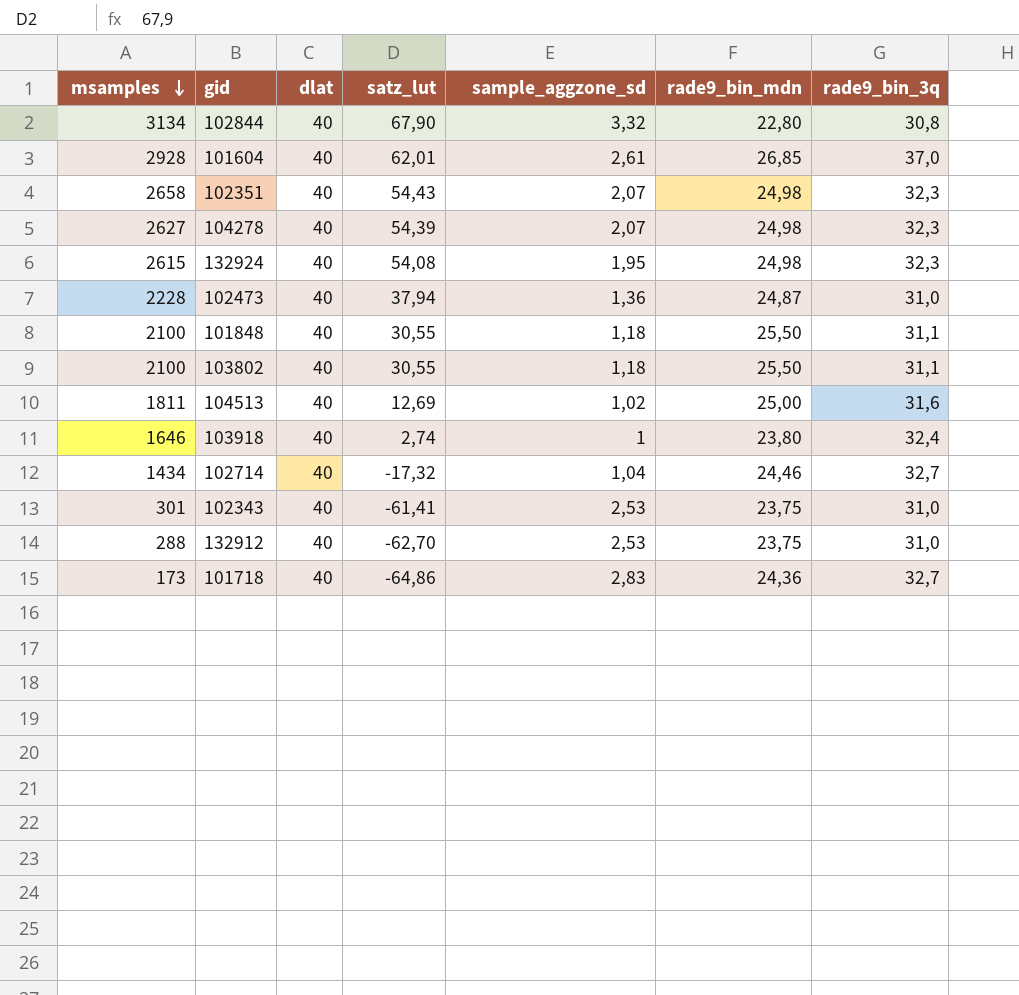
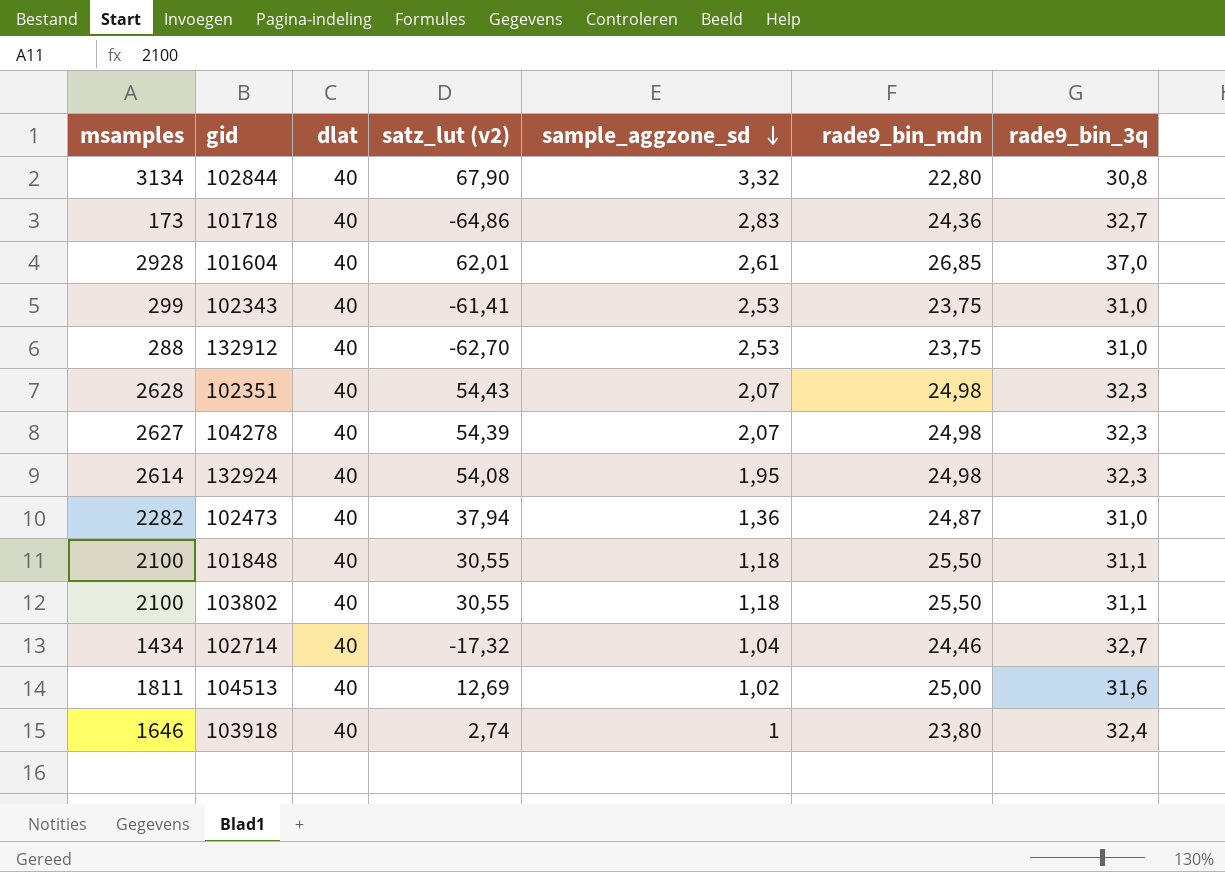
row order: msamples descending -> sample_aggzone_sd descending
column name: satz_lut -> satz_lut (v2)
102343 | msamples: 301 -> 299
102351 | msamples: 2658 -> 2628
132924 | msamples: 2615 -> 2614
102473 | msamples: 2228 -> 2282

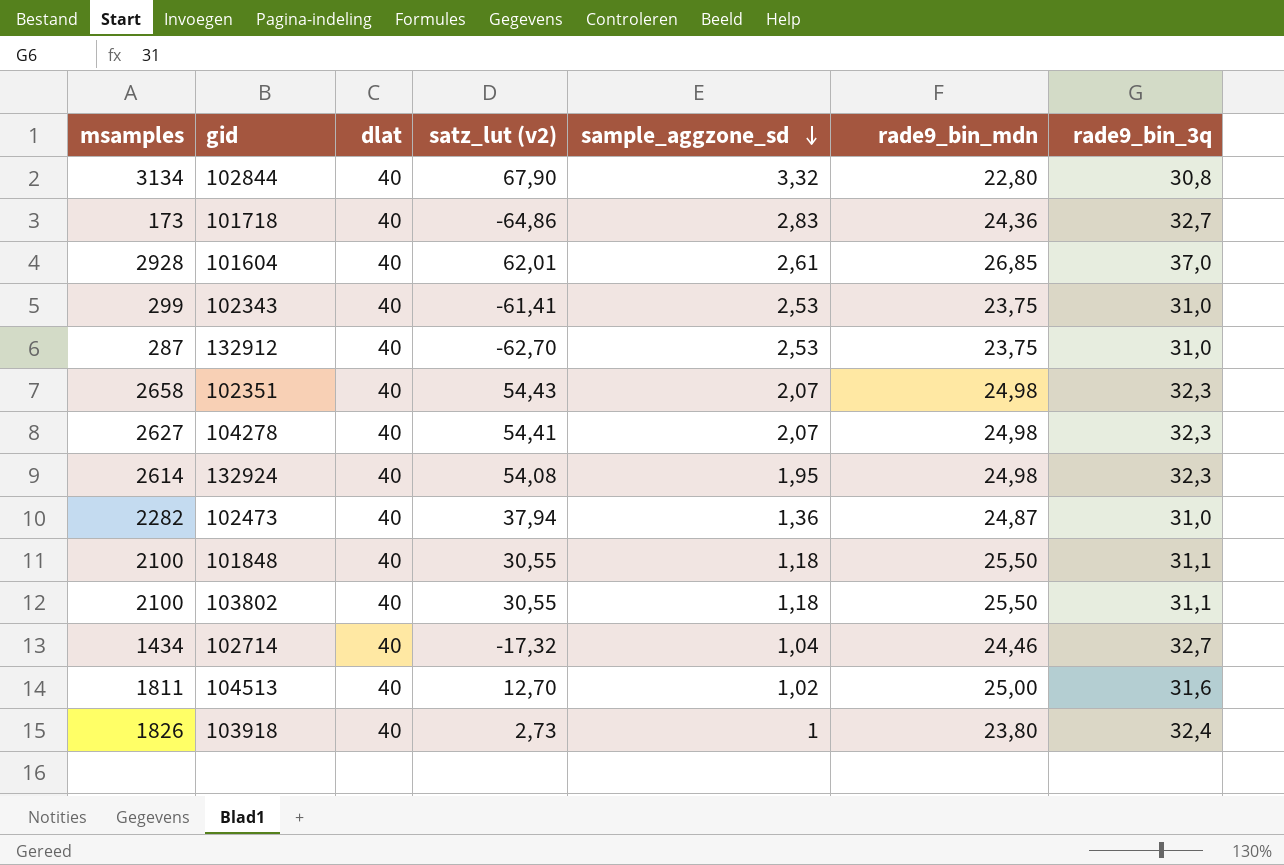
132912 | msamples: 288 -> 287
102351 | msamples: 2628 -> 2658
104278 | satz_lut (v2): 54,39 -> 54,41
104513 | satz_lut (v2): 12,69 -> 12,70
103918 | msamples: 1646 -> 1826
103918 | satz_lut (v2): 2,74 -> 2,73

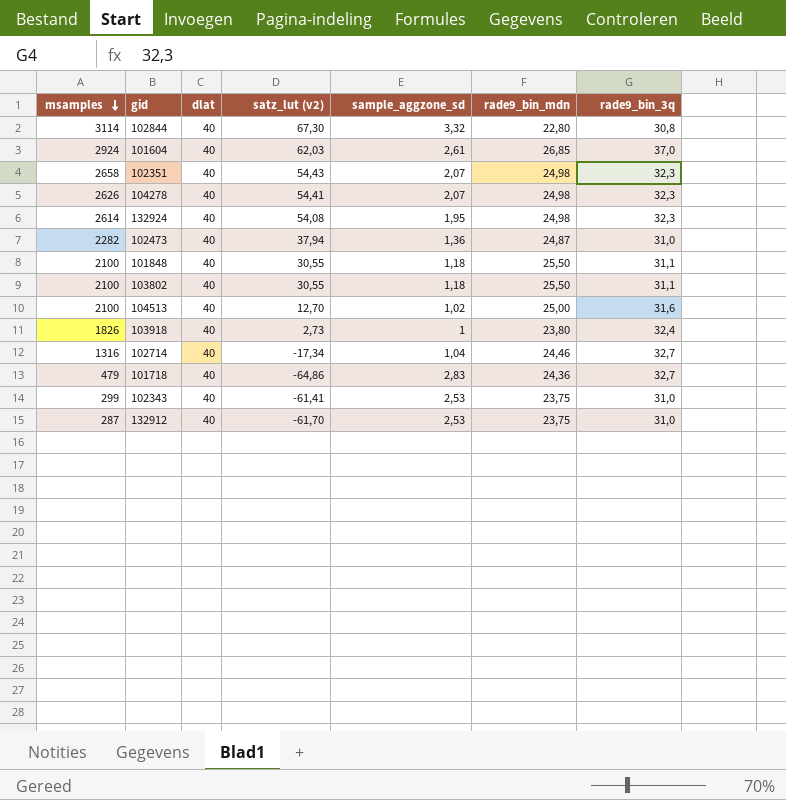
row order: sample_aggzone_sd descending -> msamples descending
102844 | msamples: 3134 -> 3114
102844 | satz_lut (v2): 67,90 -> 67,30
101604 | msamples: 2928 -> 2924
101604 | satz_lut (v2): 62,01 -> 62,03
104278 | msamples: 2627 -> 2626
104513 | msamples: 1811 -> 2100
102714 | msamples: 1434 -> 1316
102714 | satz_lut (v2): -17,32 -> -17,34
101718 | msamples: 173 -> 479
132912 | satz_lut (v2): -62,70 -> -61,70

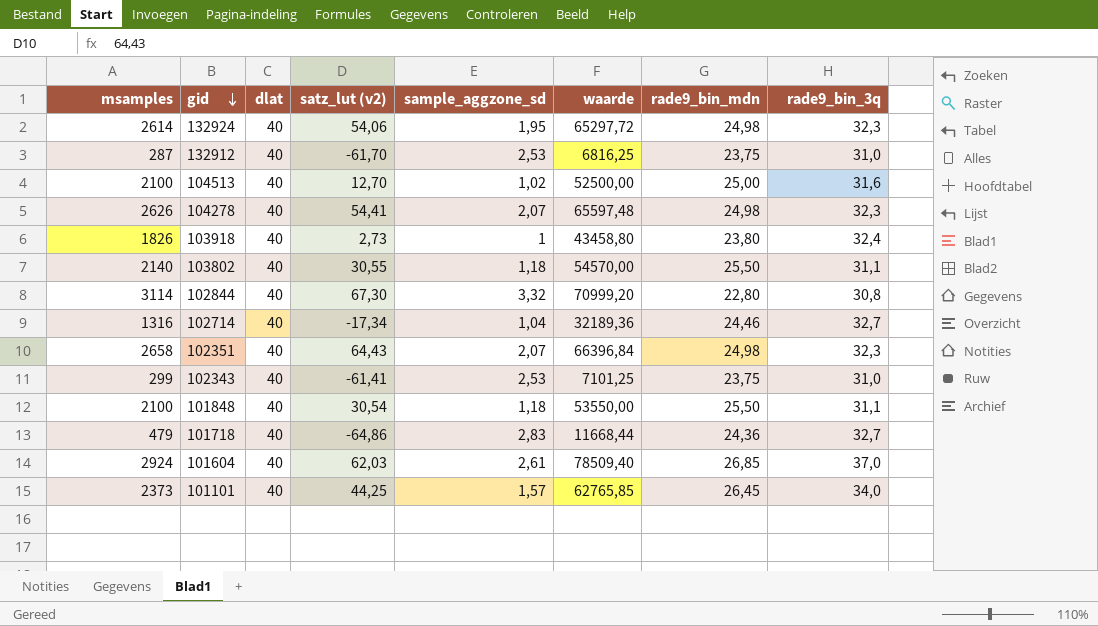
row order: msamples descending -> gid descending
column waarde | formula: none -> [msamples] * [rade9_bin_mdn]
row 102473: 2282 | 40 | 37,94 | 1,36 | 24,87 | 31,0 -> none
132924 | satz_lut (v2): 54,08 -> 54,06
103802 | msamples: 2100 -> 2140
102351 | satz_lut (v2): 54,43 -> 64,43
101848 | satz_lut (v2): 30,55 -> 30,54
row 101101: none -> 2373 | 40 | 44,25 | 1,57 | 62765,85 | 26,45 | 34,0

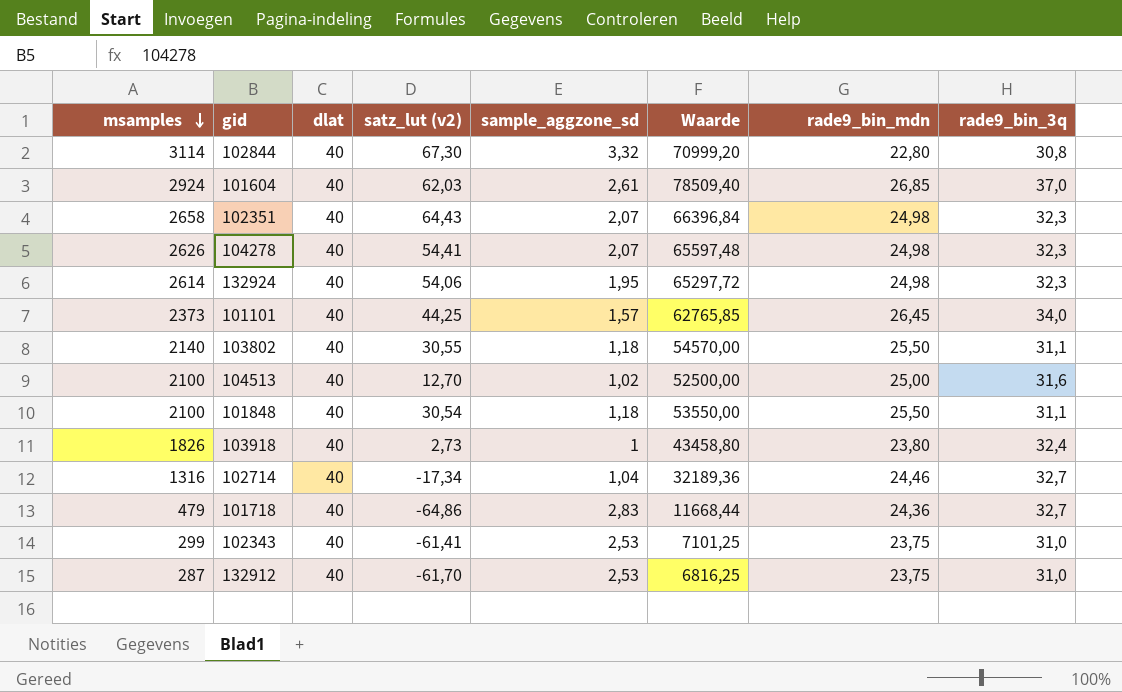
row order: gid descending -> msamples descending
column name: waarde -> Waarde

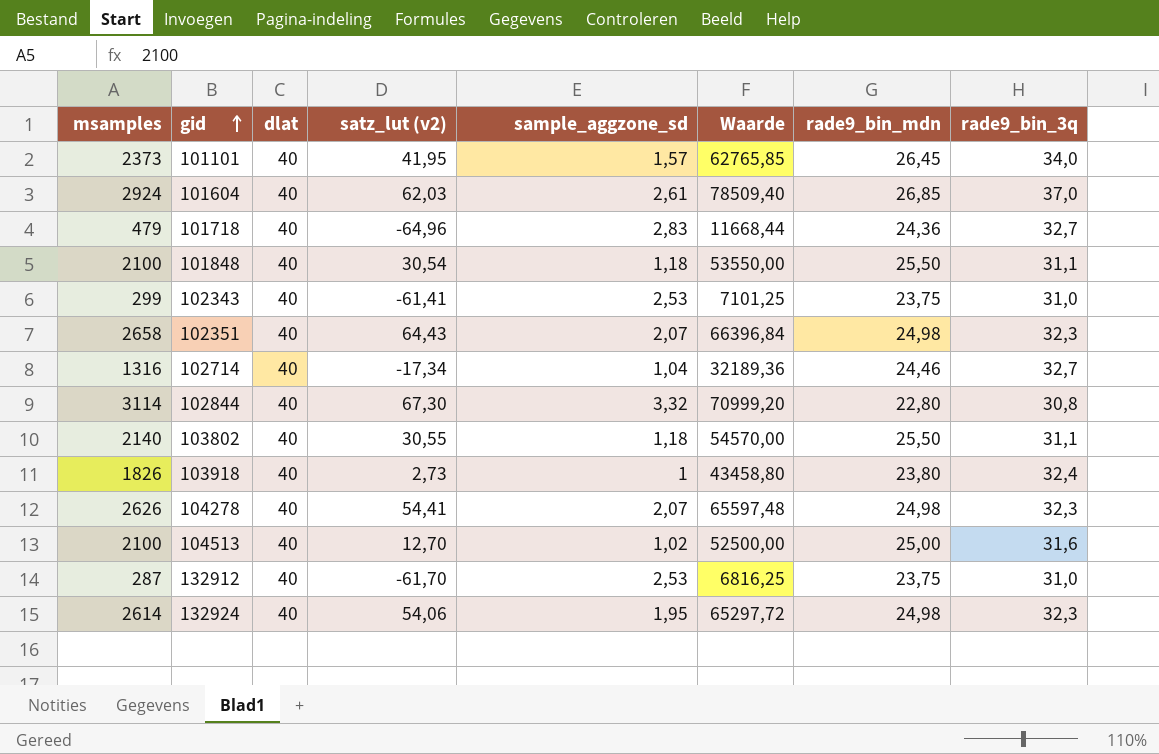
row order: msamples descending -> gid ascending
101101 | satz_lut (v2): 44,25 -> 41,95
101718 | satz_lut (v2): -64,86 -> -64,96

